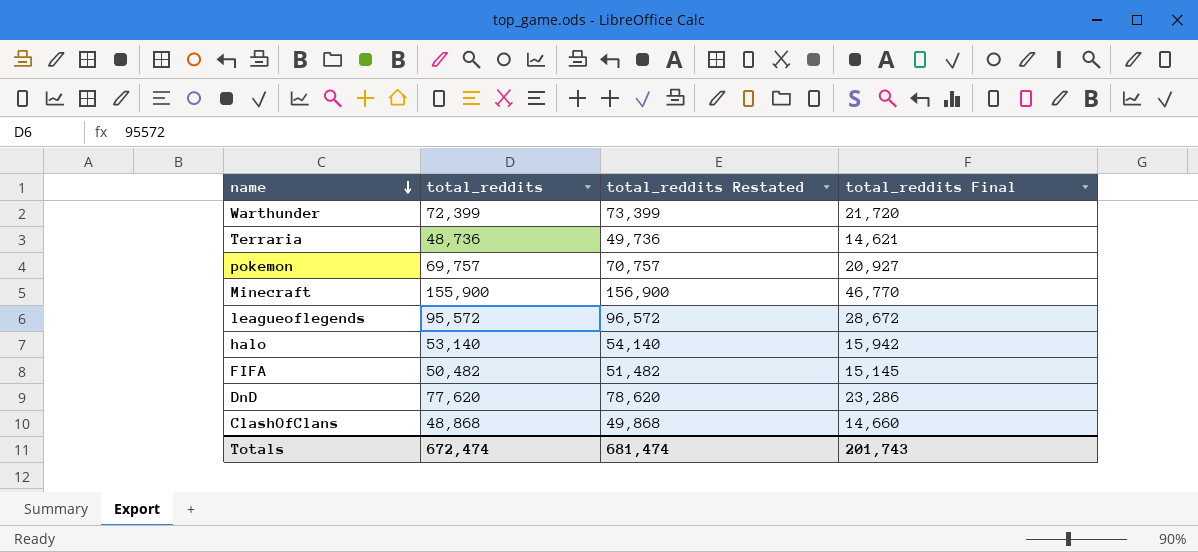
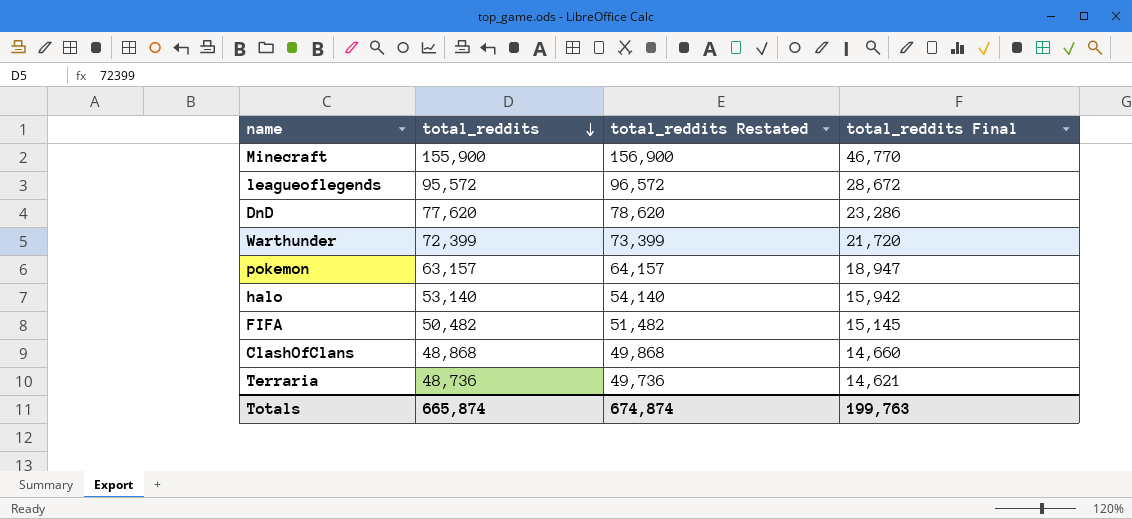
row order: name descending -> total_reddits descending
pokemon | total_reddits: 69,757 -> 63,157
pokemon | total_reddits Restated: 70,757 -> 64,157
pokemon | total_reddits Final: 20,927 -> 18,947
Totals | total_reddits: 672,474 -> 665,874
Totals | total_reddits Restated: 681,474 -> 674,874
Totals | total_reddits Final: 201,743 -> 199,763

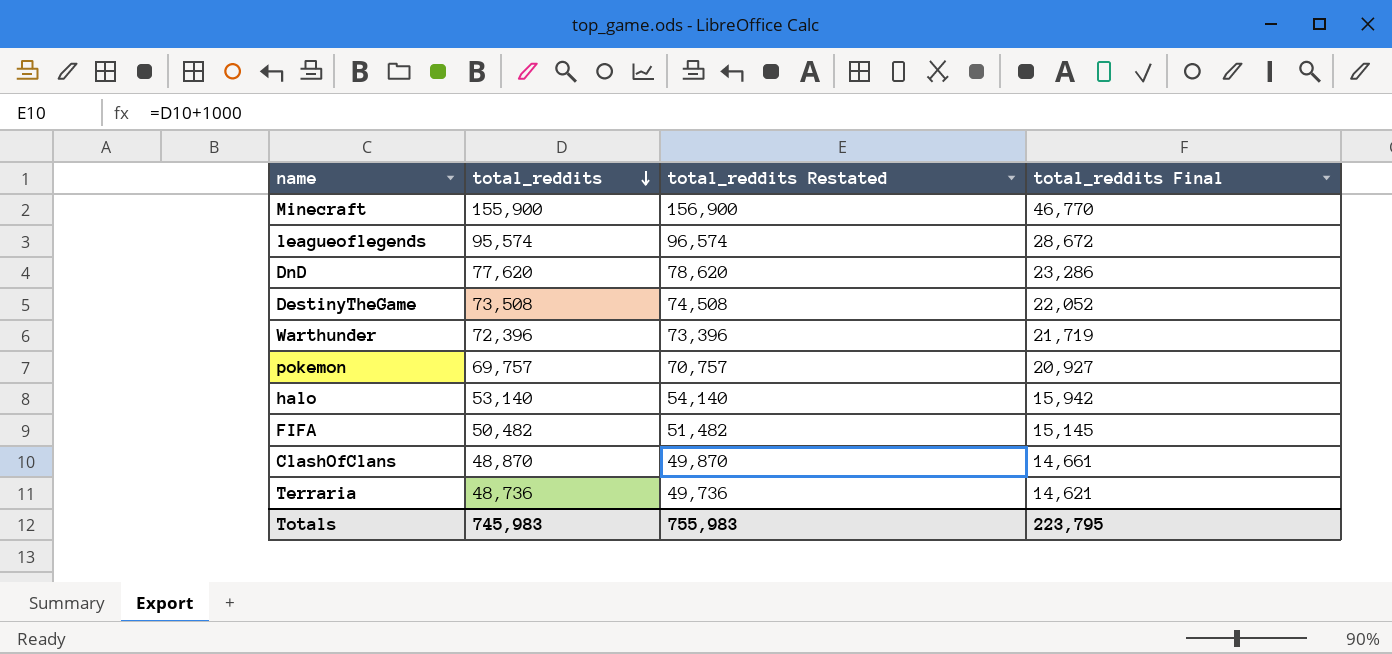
leagueoflegends | total_reddits: 95,572 -> 95,574
leagueoflegends | total_reddits Restated: 96,572 -> 96,574
row DestinyTheGame: none -> 73,508 | 74,508 | 22,052
Warthunder | total_reddits: 72,399 -> 72,396
Warthunder | total_reddits Restated: 73,399 -> 73,396
Warthunder | total_reddits Final: 21,720 -> 21,719
pokemon | total_reddits: 63,157 -> 69,757
pokemon | total_reddits Restated: 64,157 -> 70,757
pokemon | total_reddits Final: 18,947 -> 20,927
ClashOfClans | total_reddits: 48,868 -> 48,870
ClashOfClans | total_reddits Restated: 49,868 -> 49,870
ClashOfClans | total_reddits Final: 14,660 -> 14,661
Totals | total_reddits: 665,874 -> 745,983
Totals | total_reddits Restated: 674,874 -> 755,983
Totals | total_reddits Final: 199,763 -> 223,795

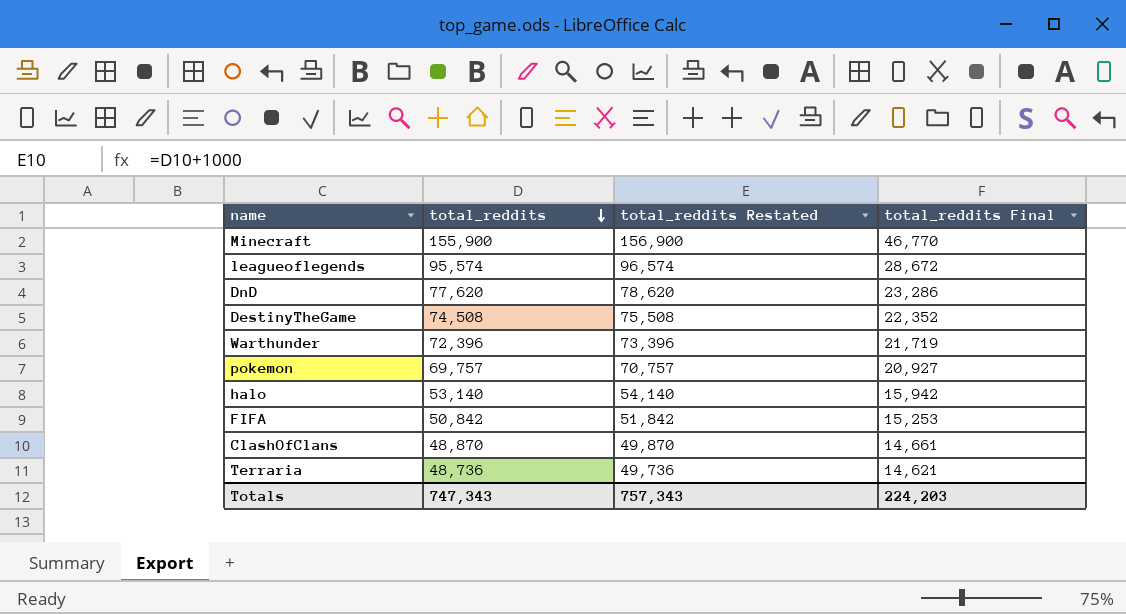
DestinyTheGame | total_reddits: 73,508 -> 74,508
DestinyTheGame | total_reddits Restated: 74,508 -> 75,508
DestinyTheGame | total_reddits Final: 22,052 -> 22,352
FIFA | total_reddits: 50,482 -> 50,842
FIFA | total_reddits Restated: 51,482 -> 51,842
FIFA | total_reddits Final: 15,145 -> 15,253
Totals | total_reddits: 745,983 -> 747,343
Totals | total_reddits Restated: 755,983 -> 757,343
Totals | total_reddits Final: 223,795 -> 224,203

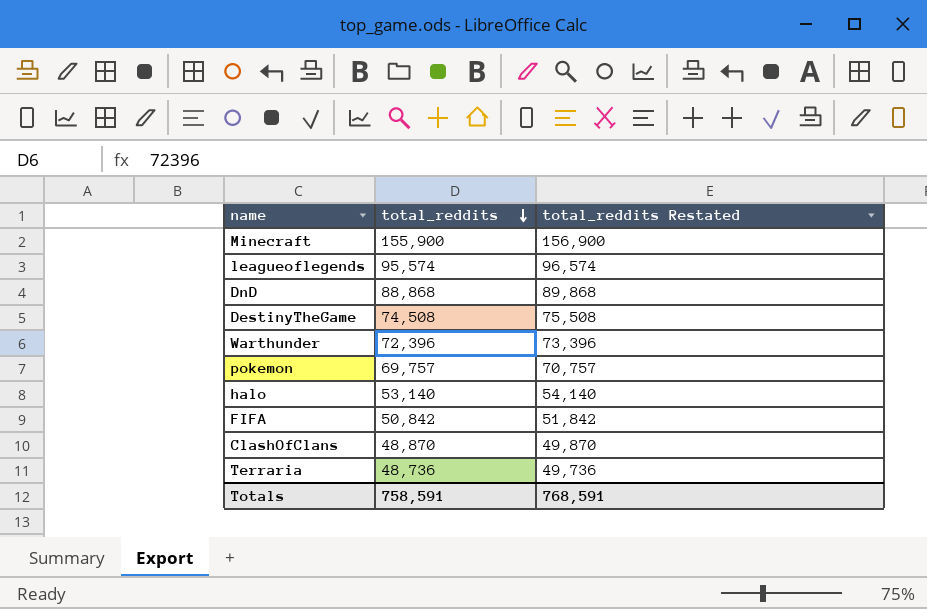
column total_reddits Final | formula: [total_reddits] * 0.3 -> none
DnD | total_reddits: 77,620 -> 88,868
DnD | total_reddits Restated: 78,620 -> 89,868
Totals | total_reddits: 747,343 -> 758,591
Totals | total_reddits Restated: 757,343 -> 768,591

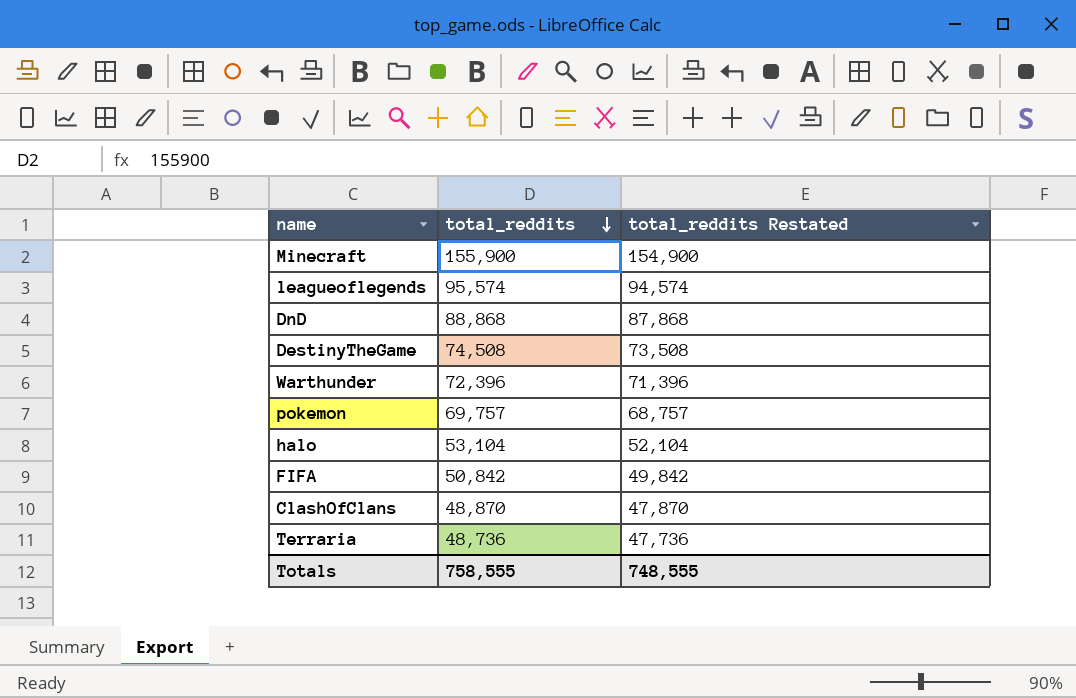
column total_reddits Restated | formula: [total_reddits] + 1000 -> [total_reddits] - 1000
halo | total_reddits: 53,140 -> 53,104
Totals | total_reddits: 758,591 -> 758,555
Totals | total_reddits Restated: 768,591 -> 748,555

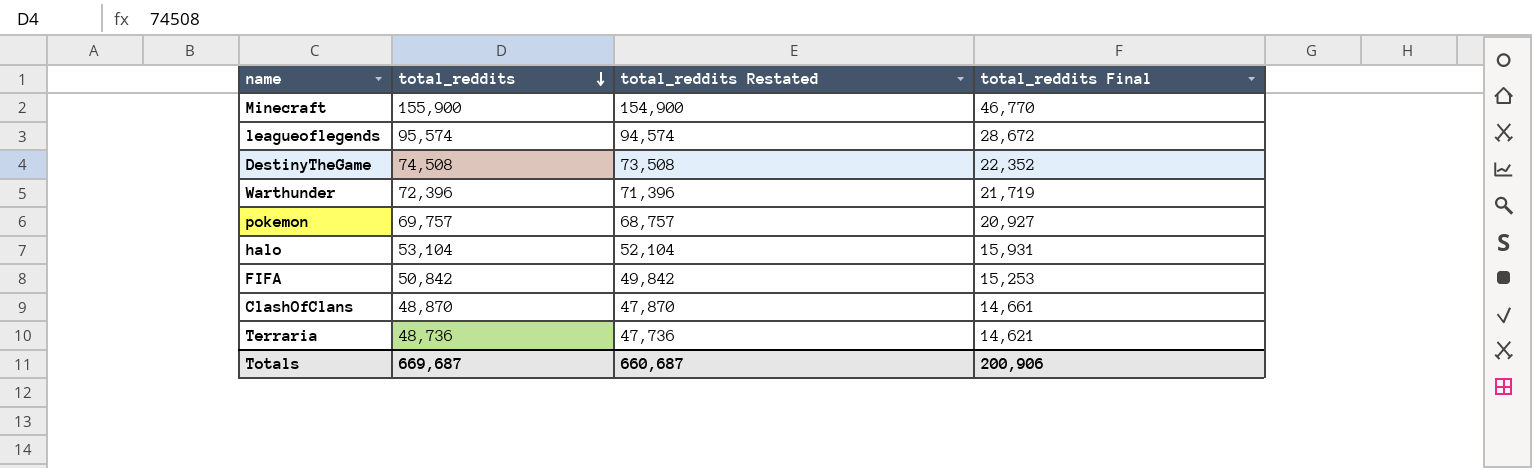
column total_reddits Final | formula: none -> [total_reddits] * 0.3
row DnD: 88,868 | 87,868 -> none
Totals | total_reddits: 758,555 -> 669,687
Totals | total_reddits Restated: 748,555 -> 660,687

